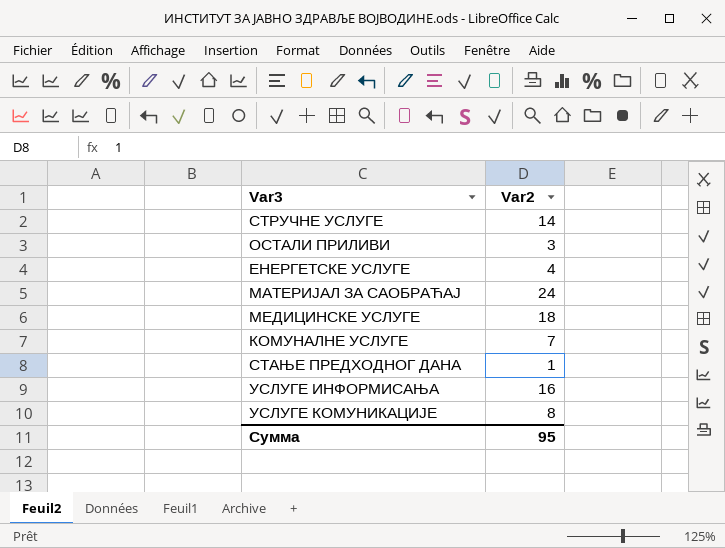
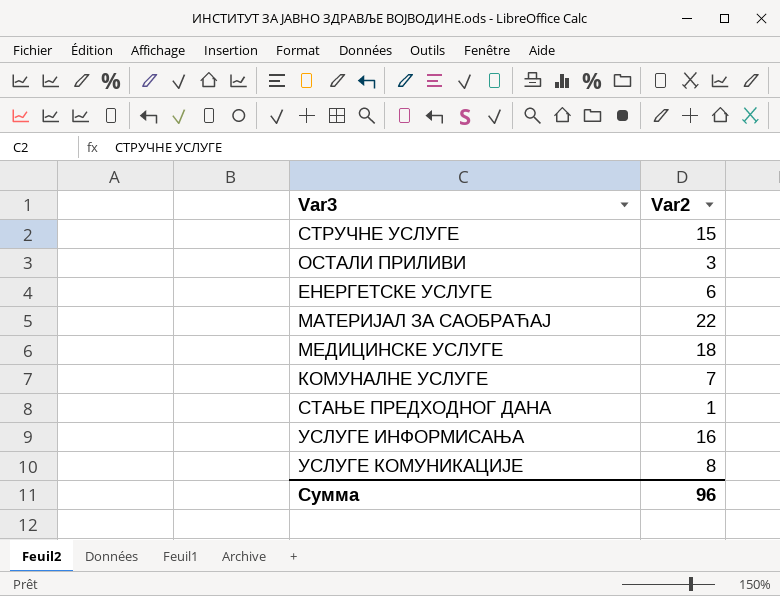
СТРУЧНЕ УСЛУГЕ | Var2: 14 -> 15
ЕНЕРГЕТСКЕ УСЛУГЕ | Var2: 4 -> 6
МАТЕРИЈАЛ ЗА САОБРАЋАЈ | Var2: 24 -> 22
Сумма | Var2: 95 -> 96

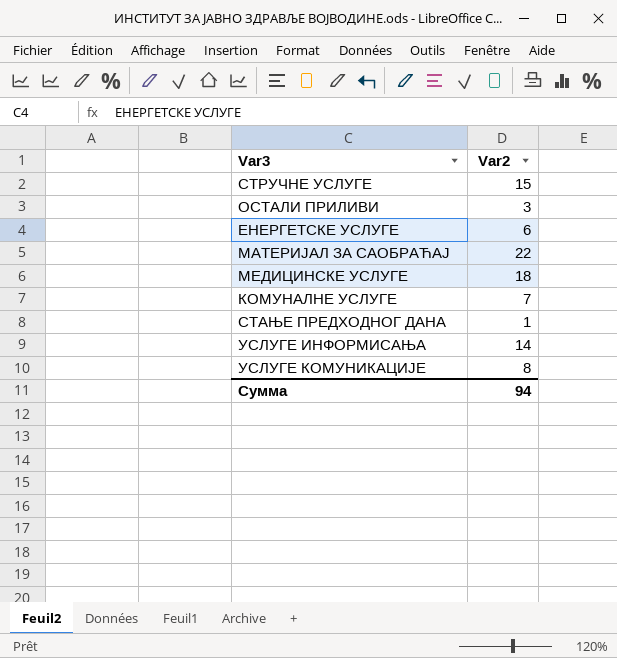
УСЛУГЕ ИНФОРМИСАЊА | Var2: 16 -> 14
Сумма | Var2: 96 -> 94

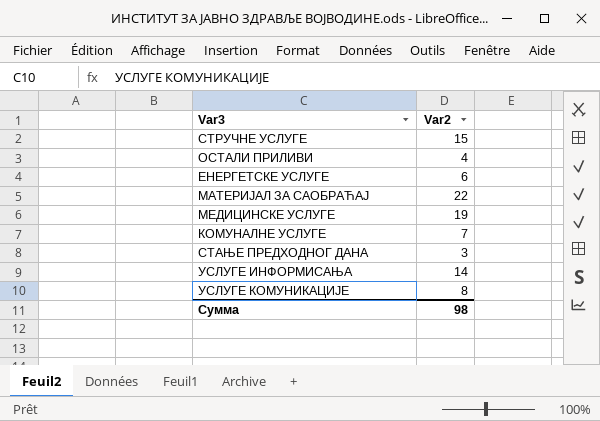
ОСТАЛИ ПРИЛИВИ | Var2: 3 -> 4
МЕДИЦИНСКЕ УСЛУГЕ | Var2: 18 -> 19
СТАЊЕ ПРЕДХОДНОГ ДАНА | Var2: 1 -> 3
Сумма | Var2: 94 -> 98

